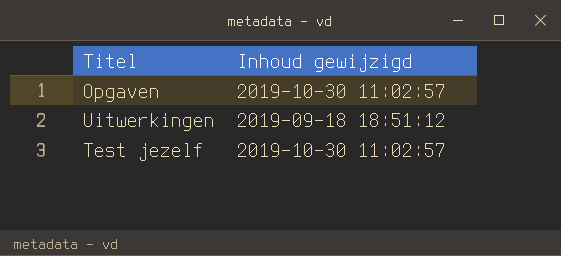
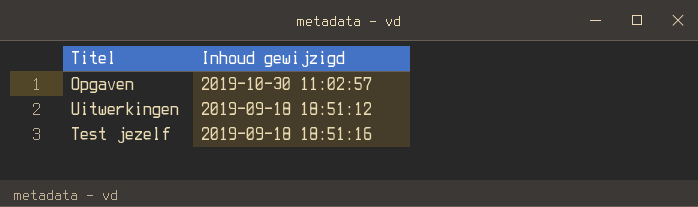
Test jezelf | Inhoud gewijzigd: 2019-10-30 11:02:57 -> 2019-09-18 18:51:16

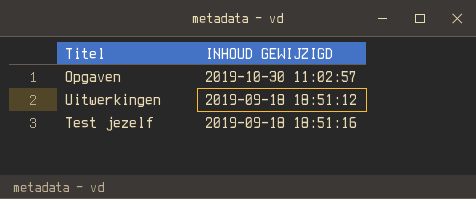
column name: Inhoud gewijzigd -> INHOUD GEWIJZIGD

